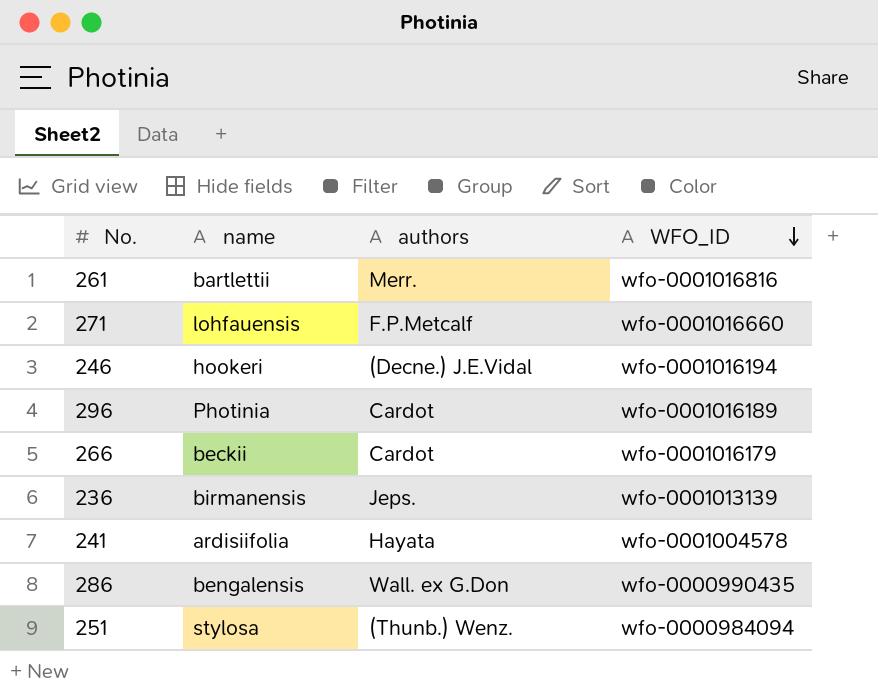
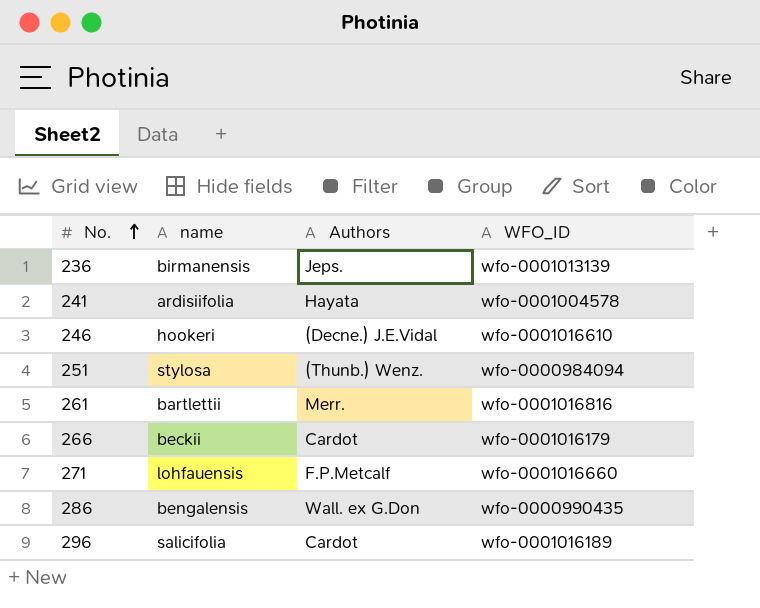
row order: WFO_ID descending -> No. ascending
column name: authors -> Authors
246 | WFO_ID: wfo-0001016194 -> wfo-0001016610
296 | name: Photinia -> salicifolia

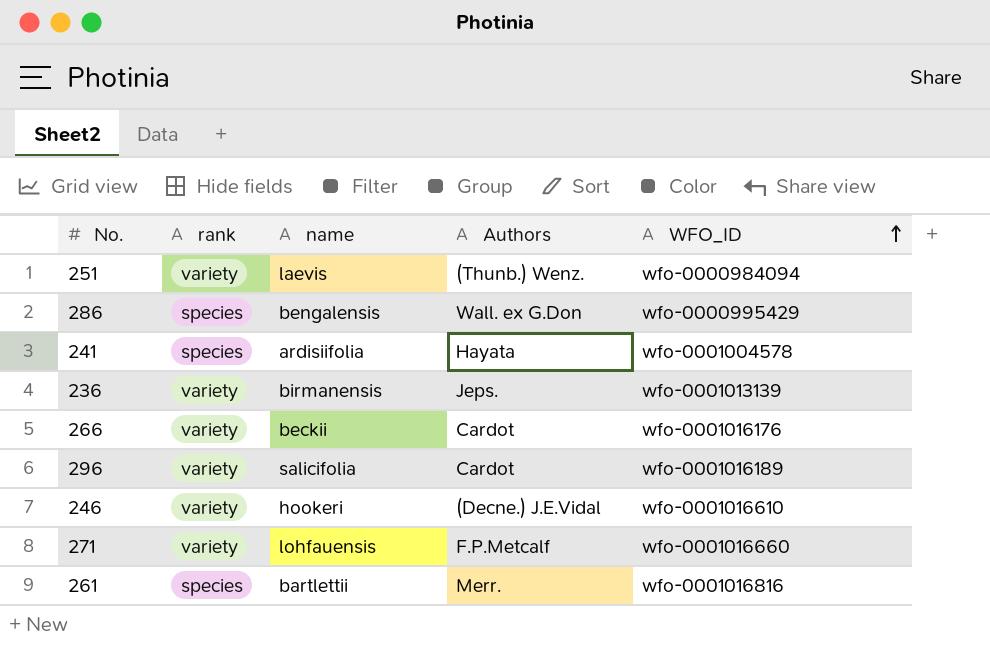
row order: No. ascending -> WFO_ID ascending
column rank | position: none -> 2
251 | name: stylosa -> laevis
286 | WFO_ID: wfo-0000990435 -> wfo-0000995429
266 | WFO_ID: wfo-0001016179 -> wfo-0001016176

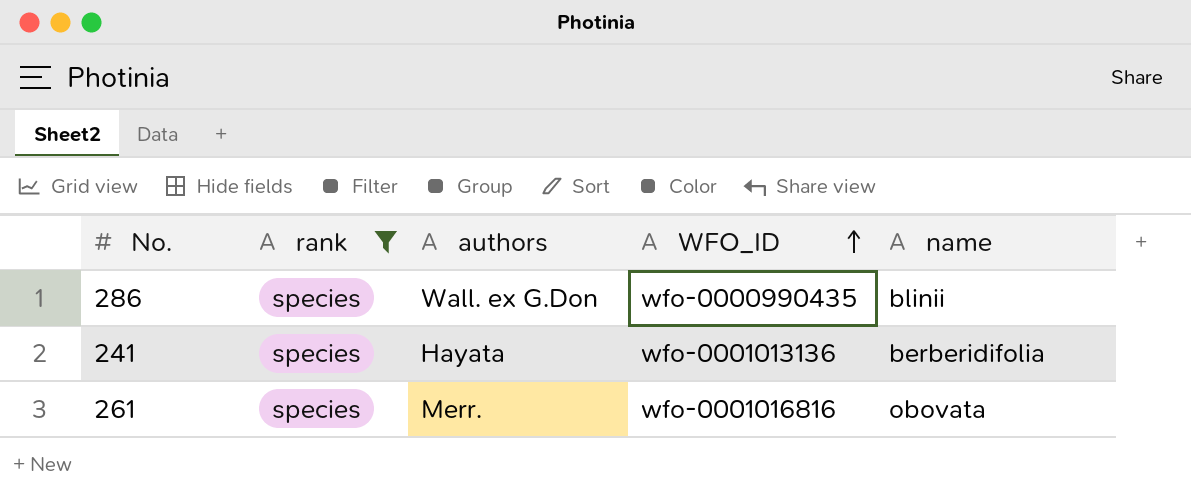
filter: none -> rank = species
column name: Authors -> authors
column name | position: 3 -> 5
286 | WFO_ID: wfo-0000995429 -> wfo-0000990435
286 | name: bengalensis -> blinii
241 | WFO_ID: wfo-0001004578 -> wfo-0001013136
241 | name: ardisiifolia -> berberidifolia
261 | name: bartlettii -> obovata

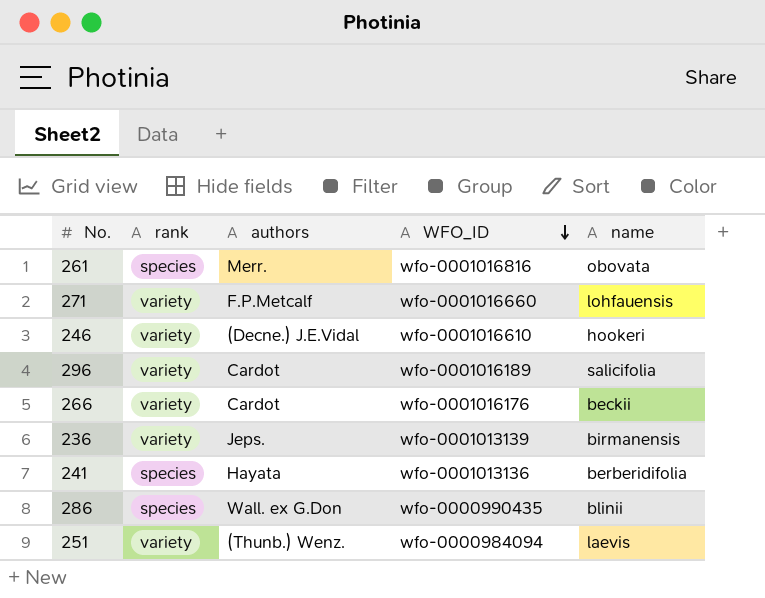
filter: rank = species -> none
row order: WFO_ID ascending -> WFO_ID descending

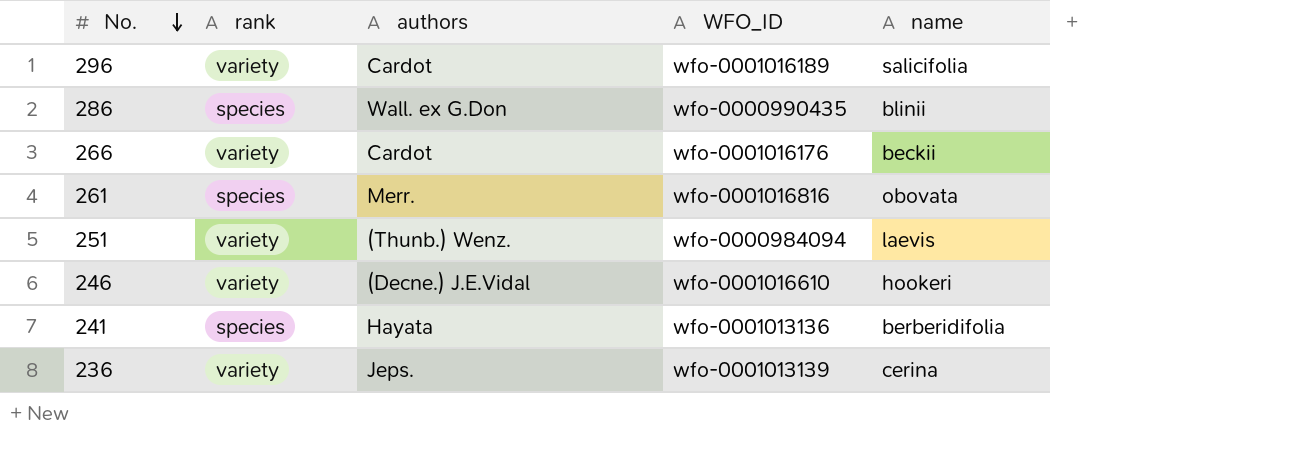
row order: WFO_ID descending -> No. descending
row 271: variety | F.P.Metcalf | wfo-0001016660 | lohfauensis -> none
236 | name: birmanensis -> cerina

